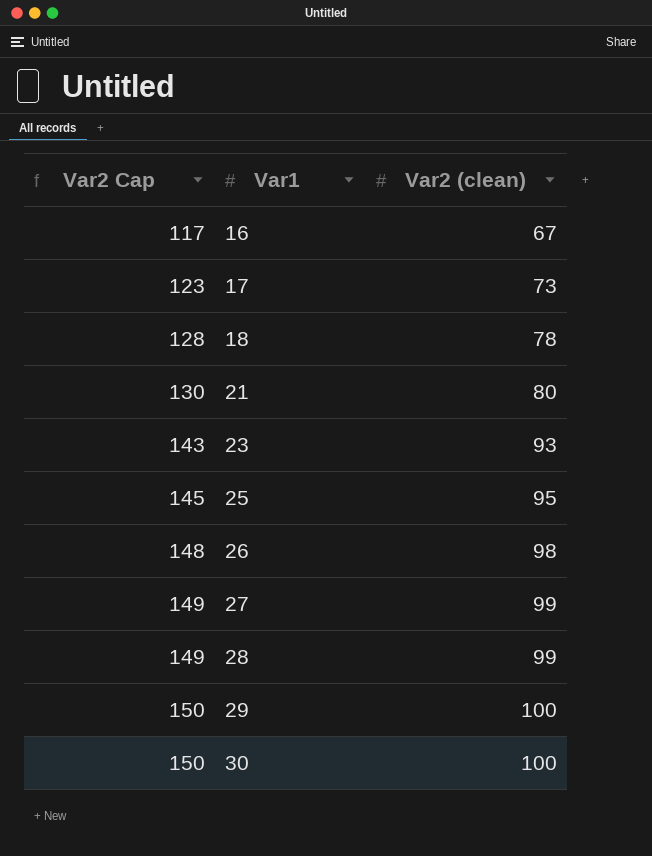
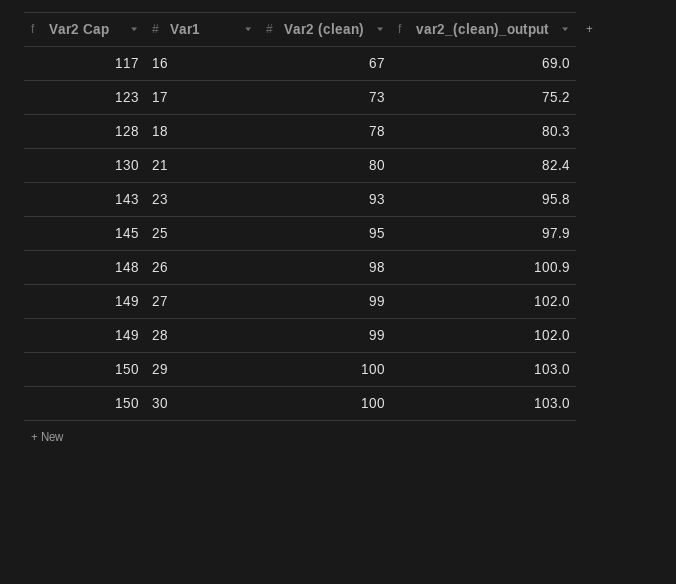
column var2_(clean)_output | formula: none -> [Var2 (clean)] * 1.03

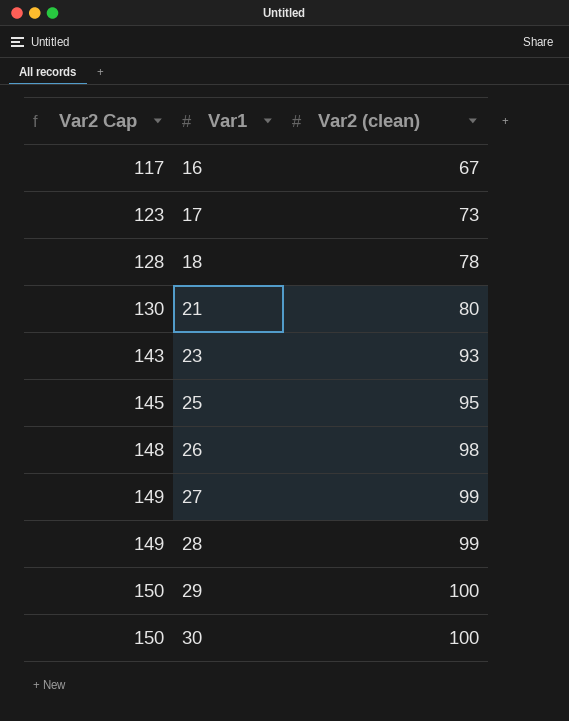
column var2_(clean)_output | formula: [Var2 (clean)] * 1.03 -> none

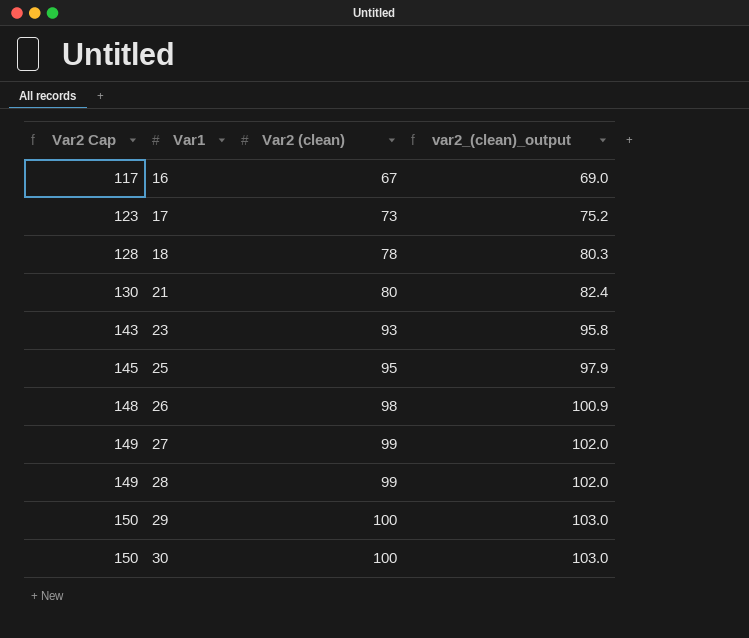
column var2_(clean)_output | formula: none -> [Var2 (clean)] * 1.03

